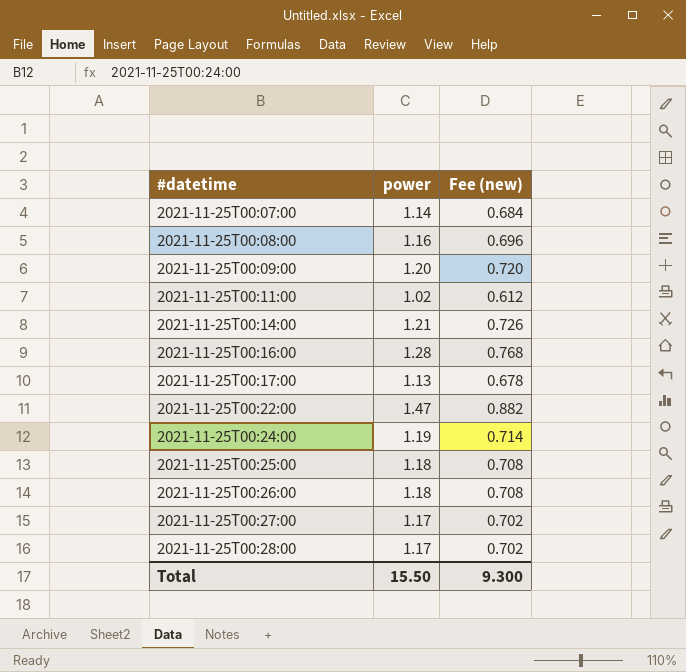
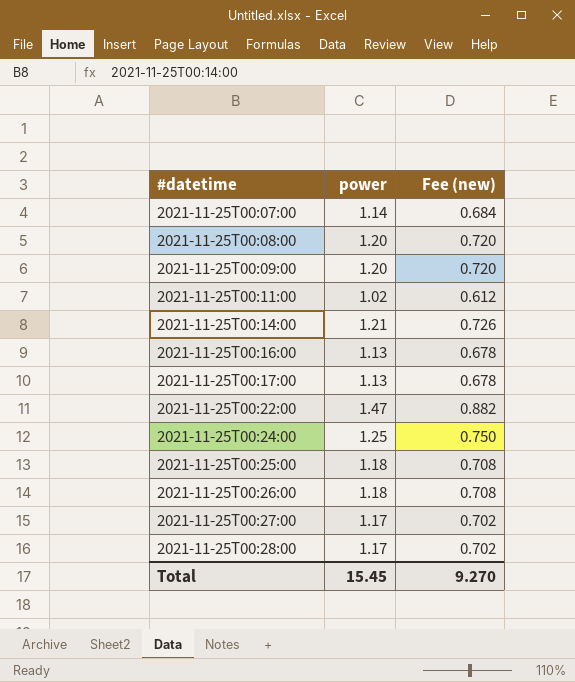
2021-11-25T00:08:00 | power: 1.16 -> 1.20
2021-11-25T00:08:00 | Fee (new): 0.696 -> 0.720
2021-11-25T00:16:00 | power: 1.28 -> 1.13
2021-11-25T00:16:00 | Fee (new): 0.768 -> 0.678
2021-11-25T00:24:00 | power: 1.19 -> 1.25
2021-11-25T00:24:00 | Fee (new): 0.714 -> 0.750
Total | power: 15.50 -> 15.45
Total | Fee (new): 9.300 -> 9.270

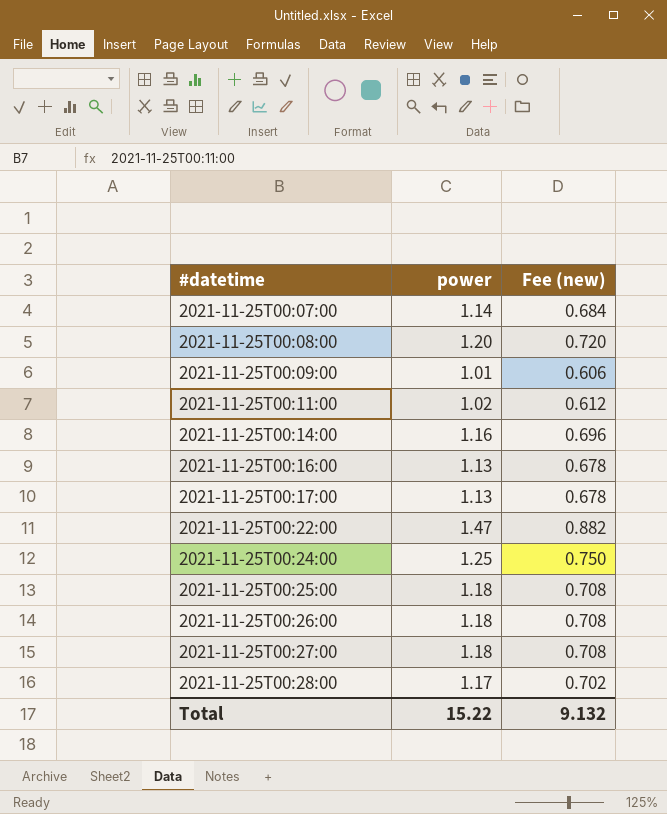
2021-11-25T00:09:00 | power: 1.20 -> 1.01
2021-11-25T00:09:00 | Fee (new): 0.720 -> 0.606
2021-11-25T00:14:00 | power: 1.21 -> 1.16
2021-11-25T00:14:00 | Fee (new): 0.726 -> 0.696
2021-11-25T00:27:00 | power: 1.17 -> 1.18
2021-11-25T00:27:00 | Fee (new): 0.702 -> 0.708
Total | power: 15.45 -> 15.22
Total | Fee (new): 9.270 -> 9.132

